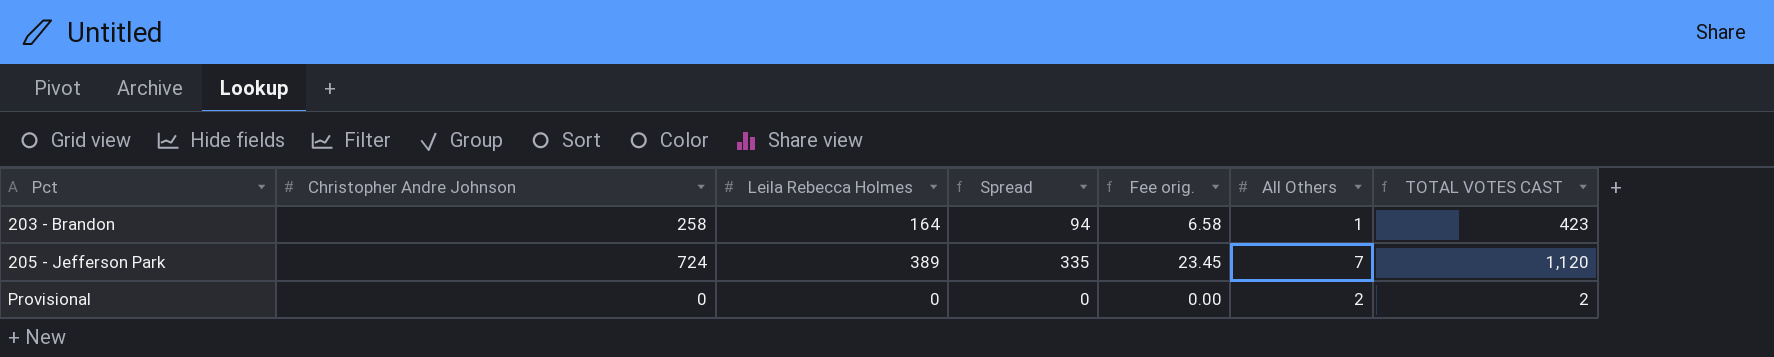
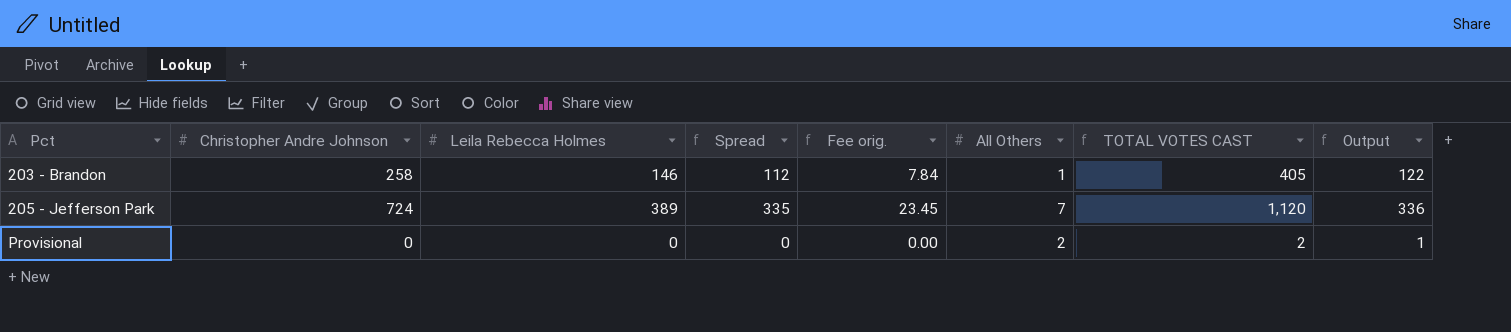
column Output | formula: none -> [TOTAL VOTES CAST] * 0.3
203 - Brandon | Leila Rebecca Holmes: 164 -> 146
203 - Brandon | Spread: 94 -> 112
203 - Brandon | Fee orig.: 6.58 -> 7.84
203 - Brandon | TOTAL VOTES CAST: 423 -> 405

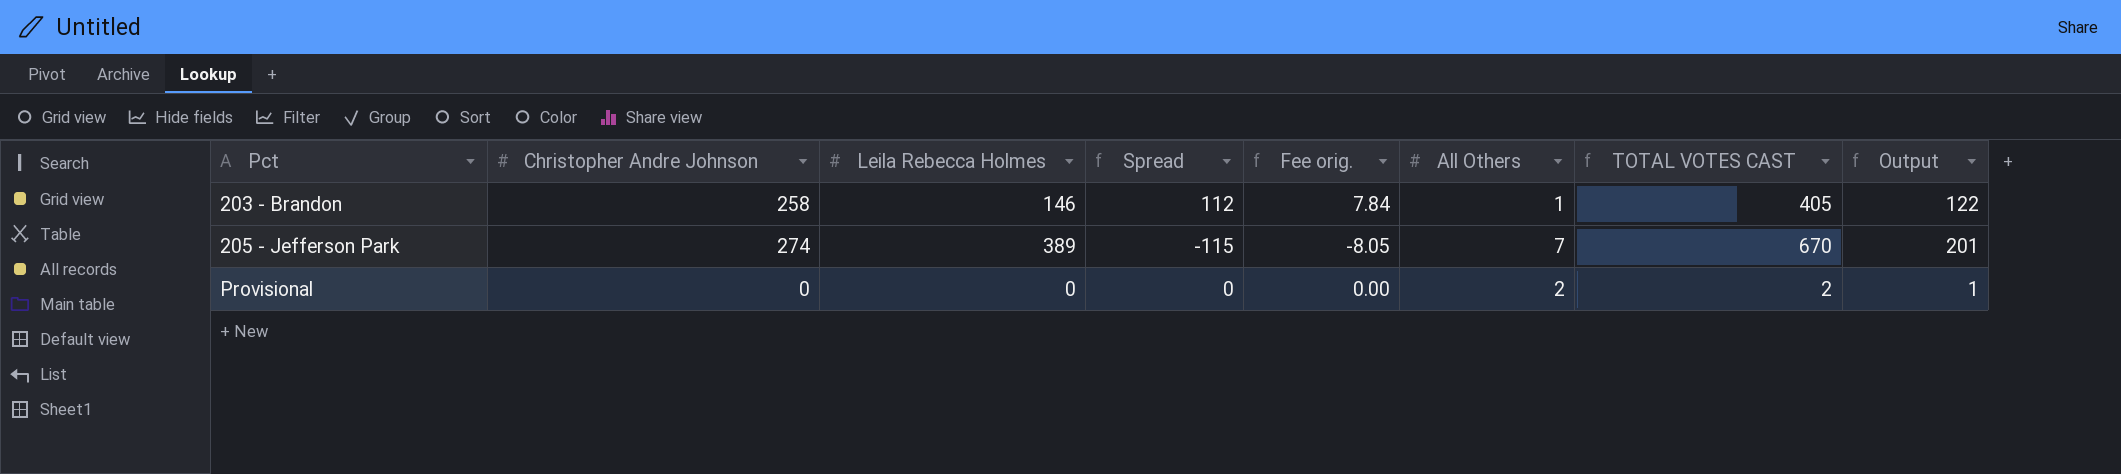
205 - Jefferson Park | Christopher Andre Johnson: 724 -> 274
205 - Jefferson Park | Spread: 335 -> -115
205 - Jefferson Park | Fee orig.: 23.45 -> -8.05
205 - Jefferson Park | TOTAL VOTES CAST: 1,120 -> 670
205 - Jefferson Park | Output: 336 -> 201

